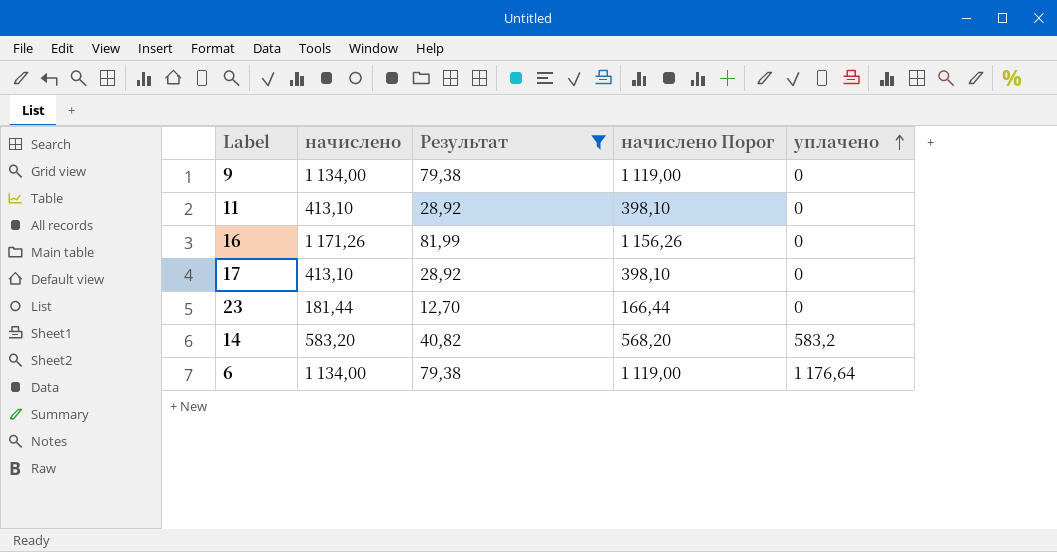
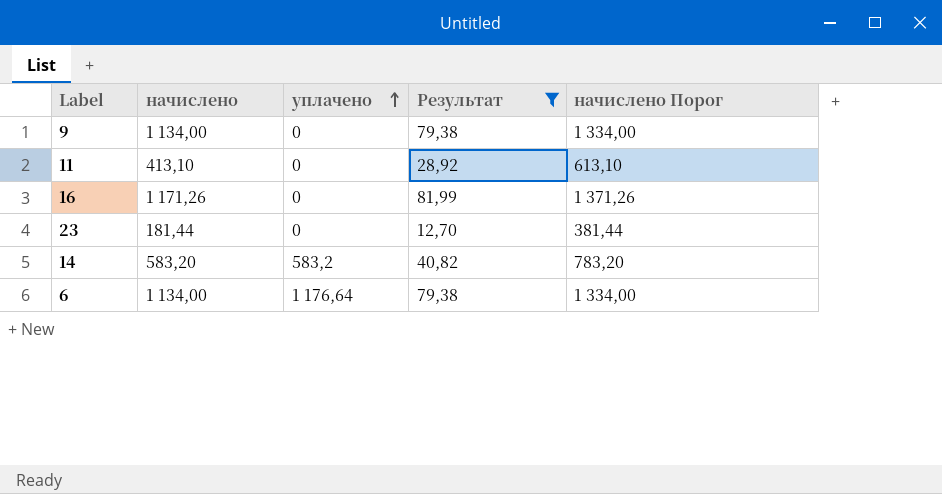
column уплачено | position: 5 -> 3
column начислено Порог | formula: [начислено] - 15 -> [начислено] + 200
row 17: 413,10 | 28,92 | 398,10 | 0 -> none

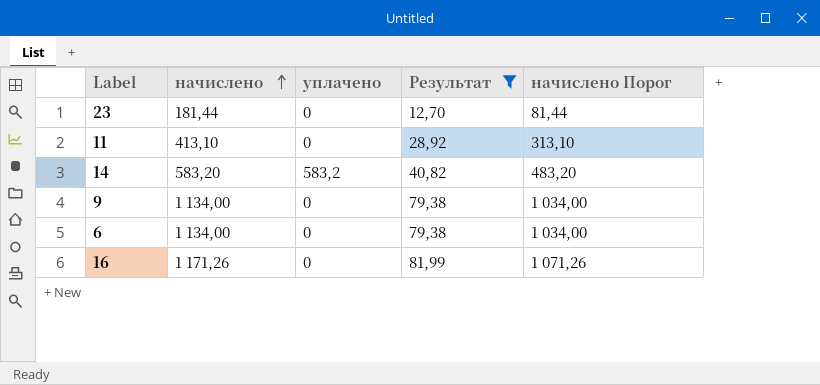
row order: уплачено ascending -> начислено ascending
column начислено Порог | formula: [начислено] + 200 -> [начислено] - 100
6 | уплачено: 1 176,64 -> 0

